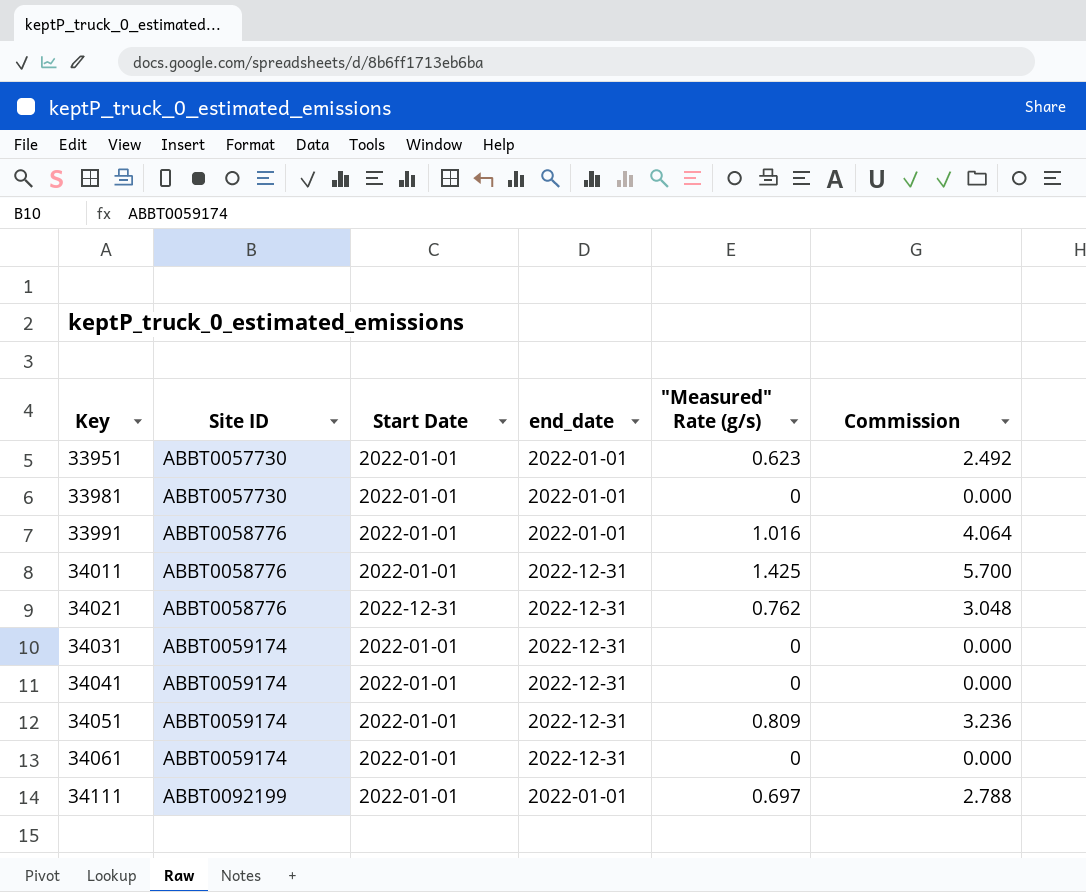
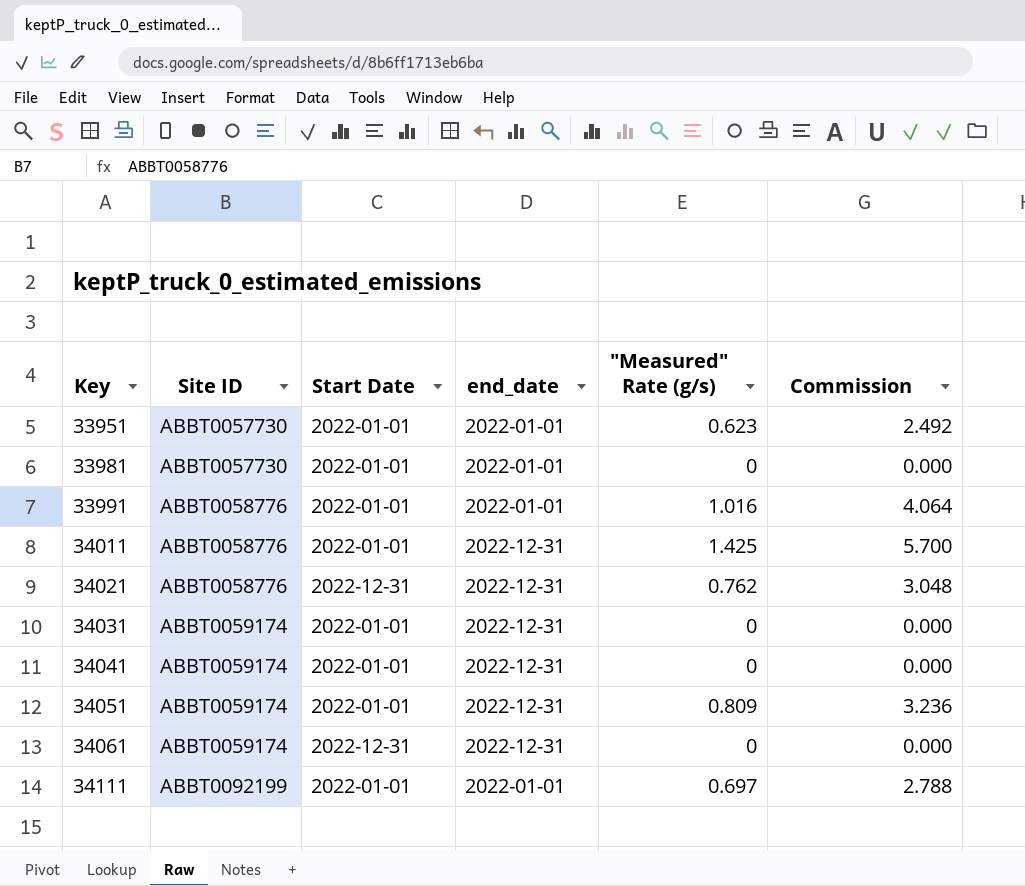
34061 | Start Date: 2022-01-01 -> 2022-12-31

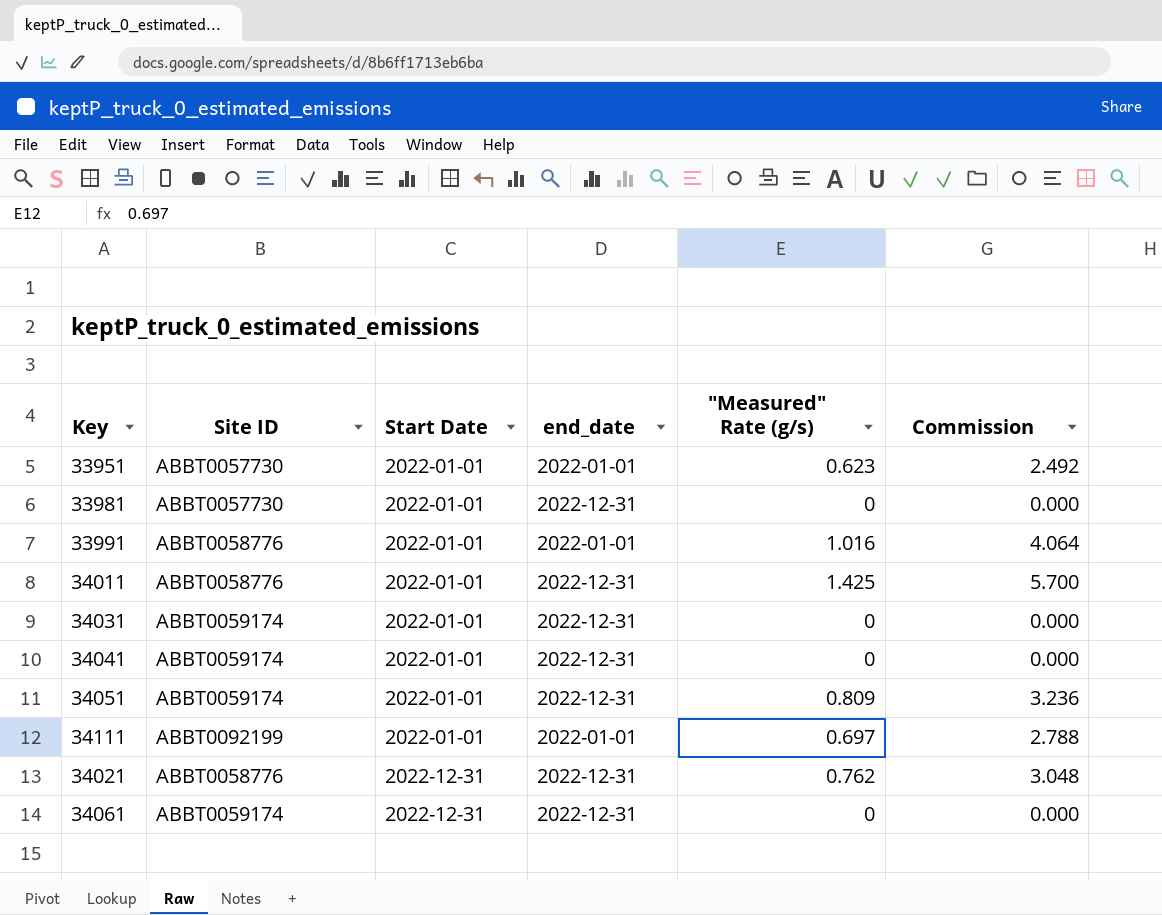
row order: Key ascending -> Start Date ascending
33981 | end_date: 2022-01-01 -> 2022-12-31

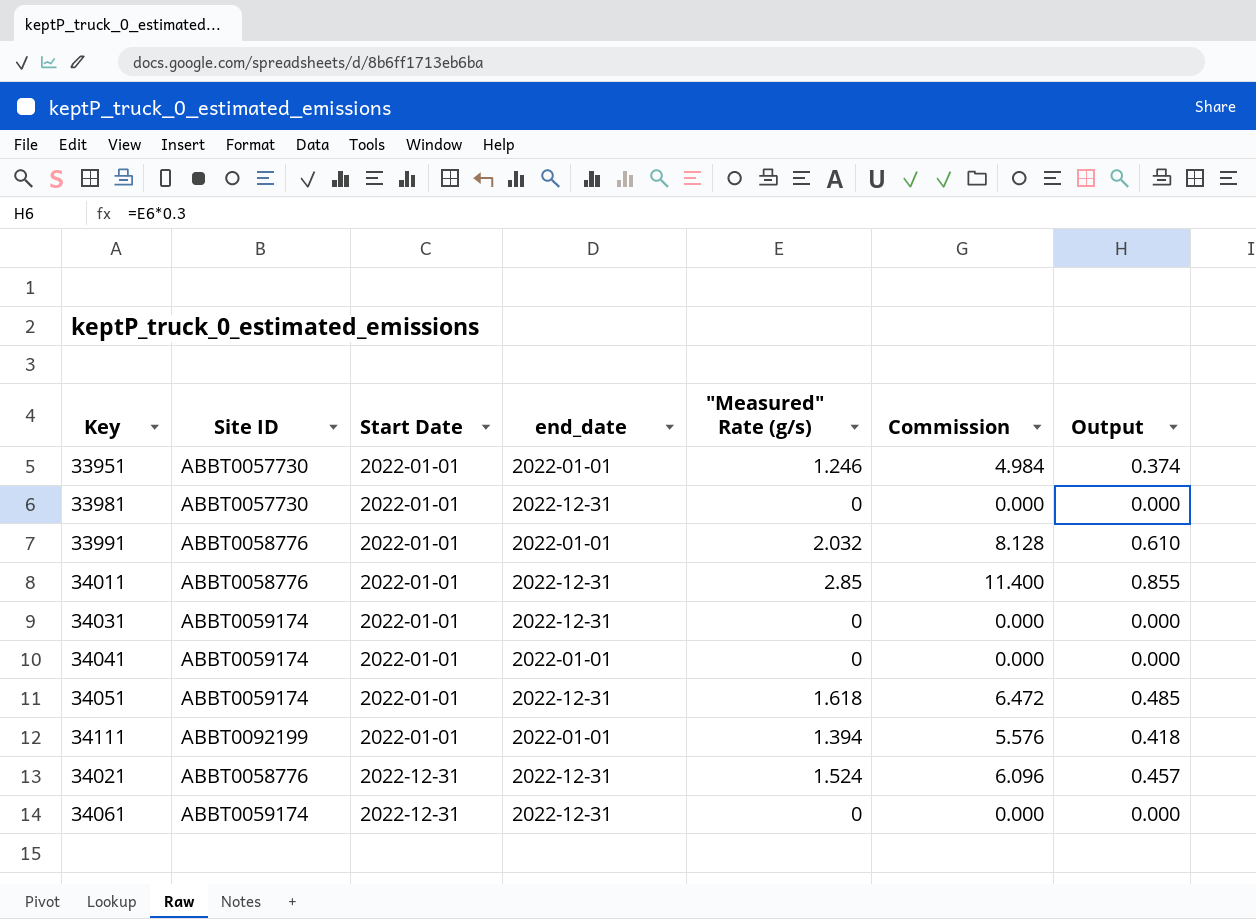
column Output | formula: none -> ["Measured" Rate (g/s)] * 0.3
33951 | "Measured" Rate (g/s): 0.623 -> 1.246
33951 | Commission: 2.492 -> 4.984
33991 | "Measured" Rate (g/s): 1.016 -> 2.032
33991 | Commission: 4.064 -> 8.128
34011 | "Measured" Rate (g/s): 1.425 -> 2.85
34011 | Commission: 5.700 -> 11.400
34041 | end_date: 2022-12-31 -> 2022-01-01
34051 | "Measured" Rate (g/s): 0.809 -> 1.618
34051 | Commission: 3.236 -> 6.472
34111 | "Measured" Rate (g/s): 0.697 -> 1.394
34111 | Commission: 2.788 -> 5.576
34021 | "Measured" Rate (g/s): 0.762 -> 1.524
34021 | Commission: 3.048 -> 6.096

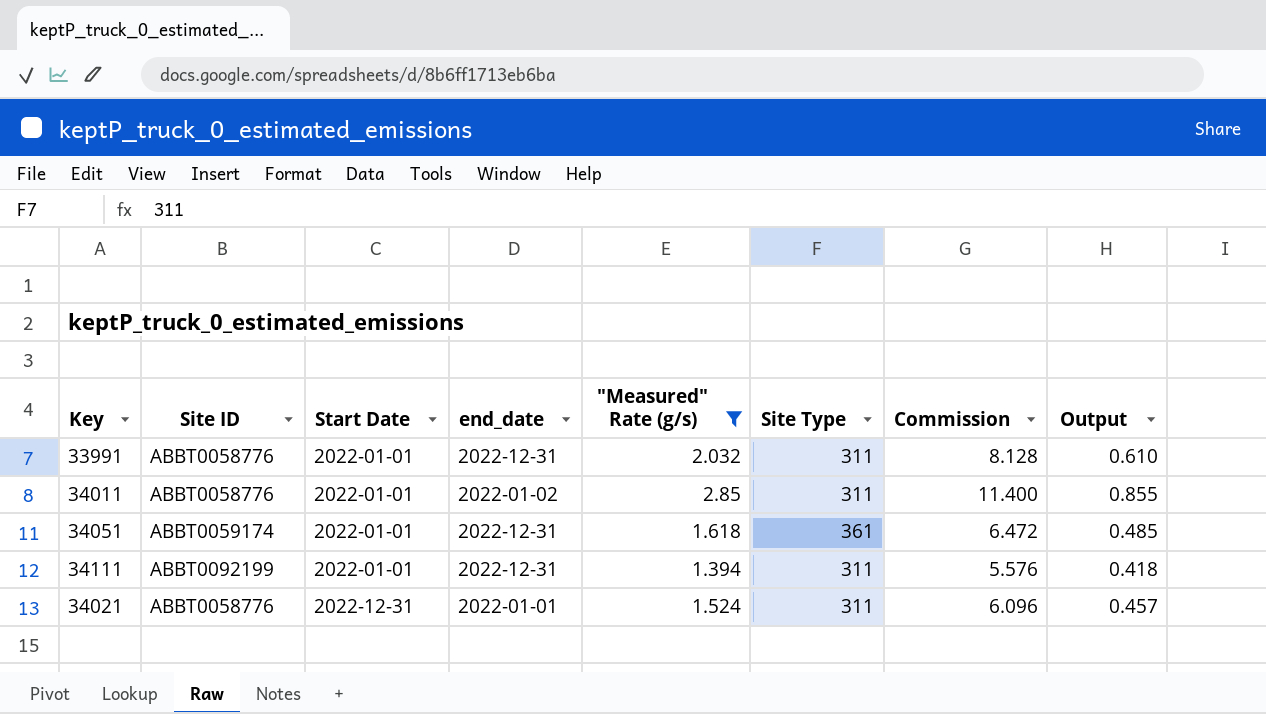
filter: none -> "Measured" Rate (g/s) >= 1.394
column Site Type | position: none -> 6
33991 | end_date: 2022-01-01 -> 2022-12-31
34011 | end_date: 2022-12-31 -> 2022-01-02
34111 | end_date: 2022-01-01 -> 2022-12-31
34021 | end_date: 2022-12-31 -> 2022-01-01

